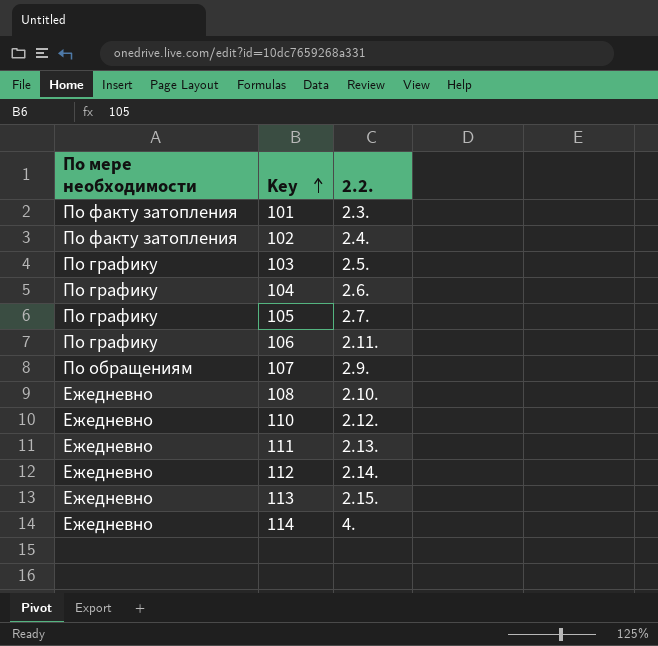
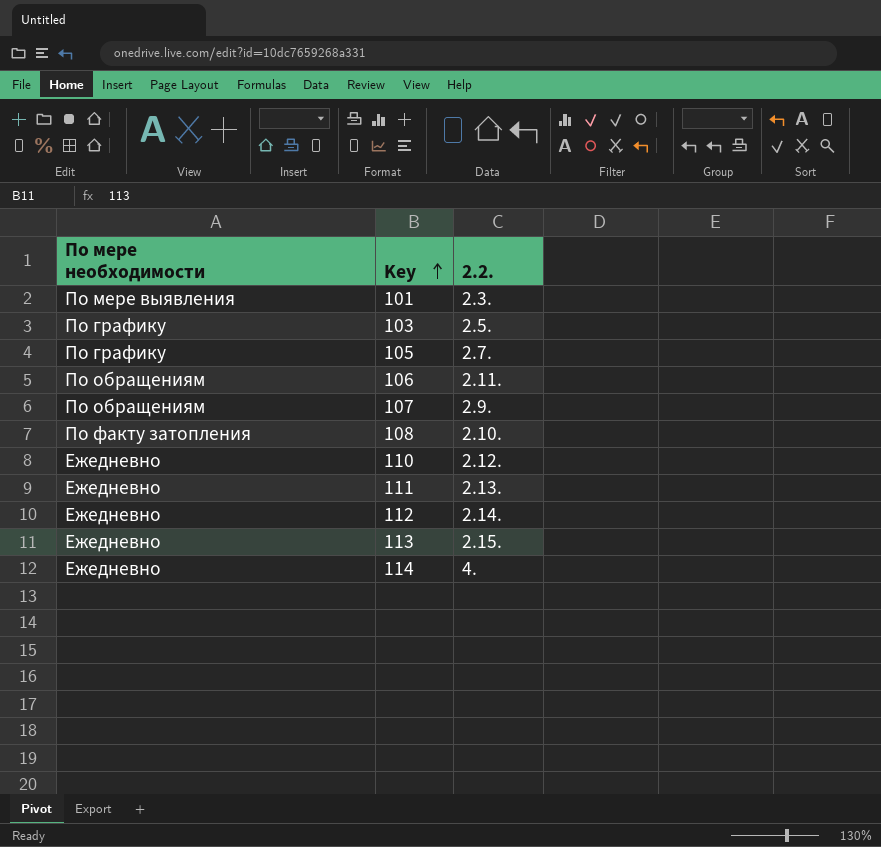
row 102: По факту затопления | 2.4. -> none
row 104: По графику | 2.6. -> none
101 | По мере необходимости: По факту затопления -> По мере выявления
106 | По мере необходимости: По графику -> По обращениям
108 | По мере необходимости: Ежедневно -> По факту затопления

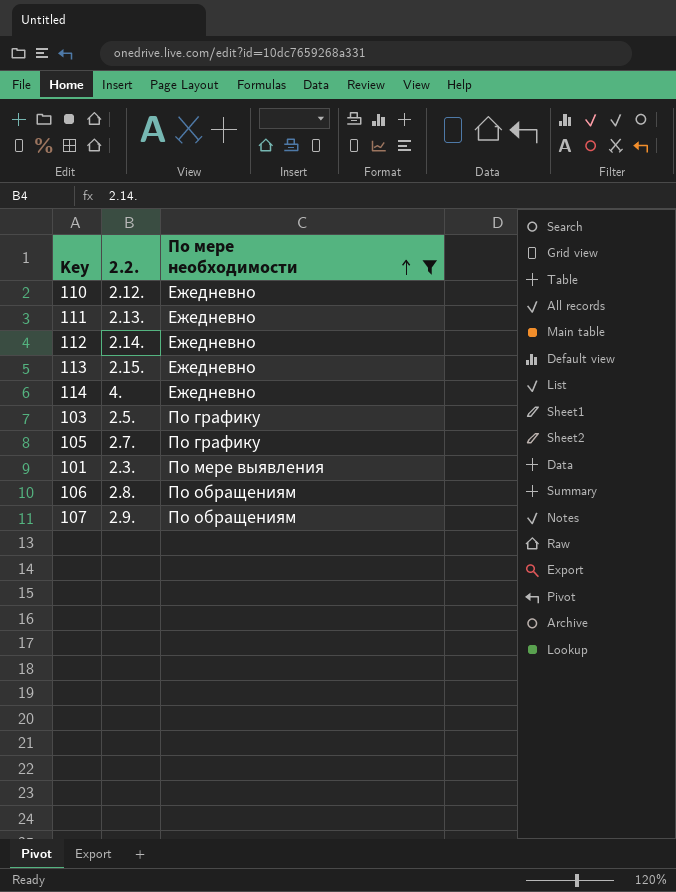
filter: none -> По мере необходимости != По факту затопления
row order: Key ascending -> По мере необходимости ascending
column По мере необходимости | position: 1 -> 3
106 | 2.2.: 2.11. -> 2.8.

